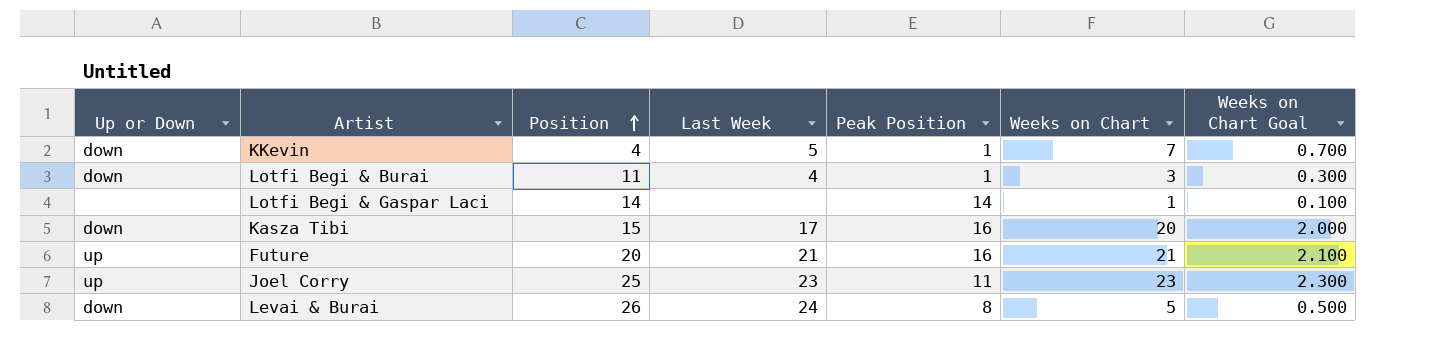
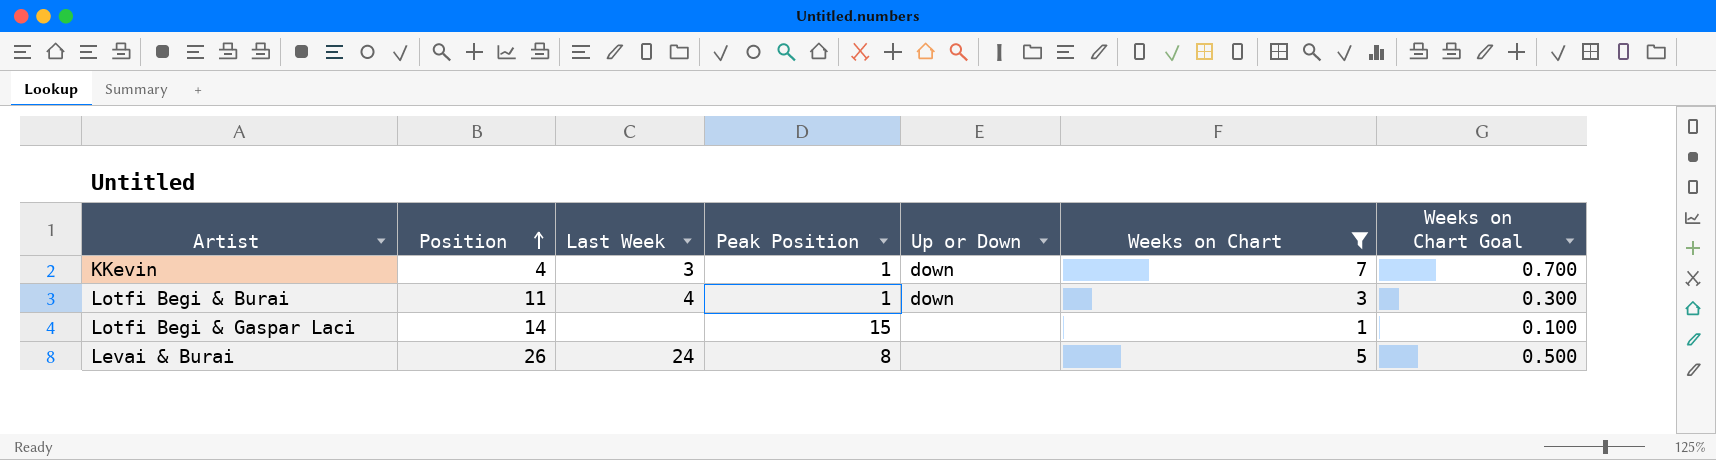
filter: none -> Weeks on Chart <= 7
column Up or Down | position: 1 -> 5
KKevin | Last Week: 5 -> 3
Lotfi Begi & Gaspar Laci | Peak Position: 14 -> 15
Levai & Burai | Up or Down: down -> none

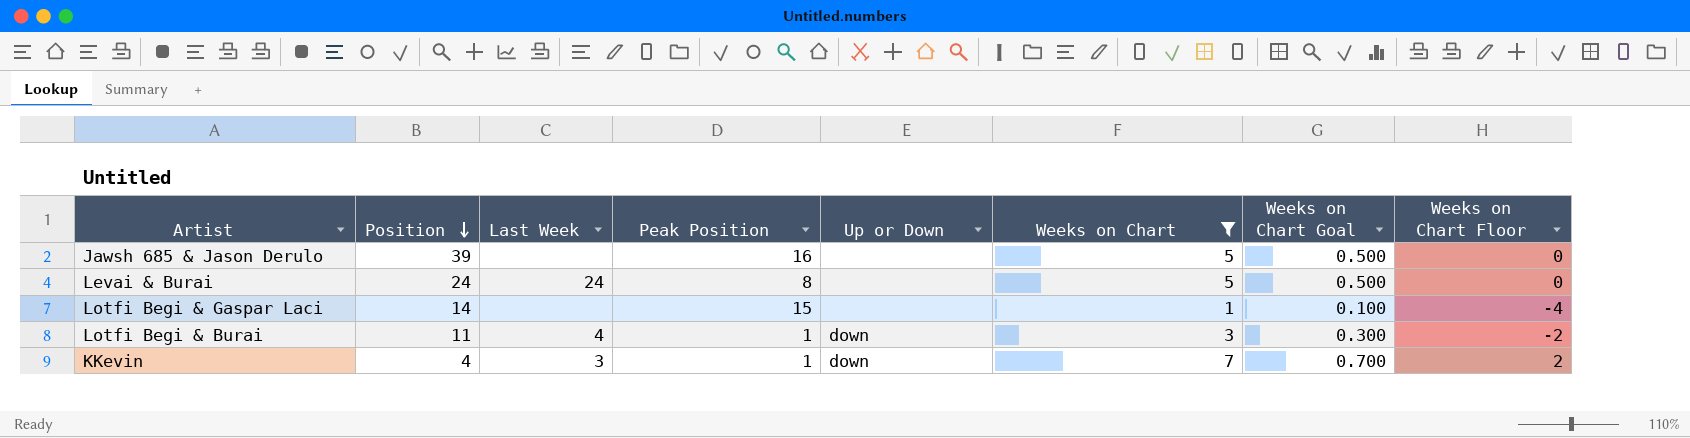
row order: Position ascending -> Position descending
column Weeks on Chart Floor | formula: none -> [Weeks on Chart] - 5
row Jawsh 685 & Jason Derulo: none -> 39 | none | 16 | none | 5 | 0.500 | 0
Levai & Burai | Position: 26 -> 24

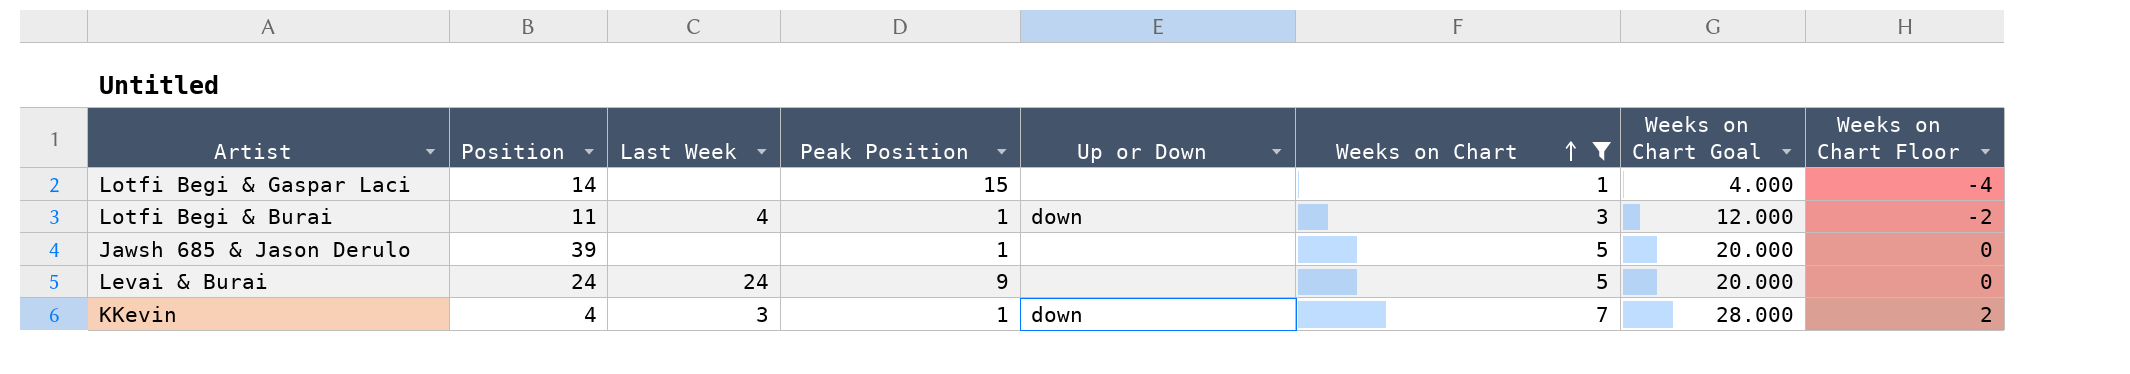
row order: Position descending -> Weeks on Chart ascending
column Weeks on Chart Goal | formula: [Weeks on Chart] * 0.1 -> [Weeks on Chart] * 4
Jawsh 685 & Jason Derulo | Peak Position: 16 -> 1
Levai & Burai | Peak Position: 8 -> 9

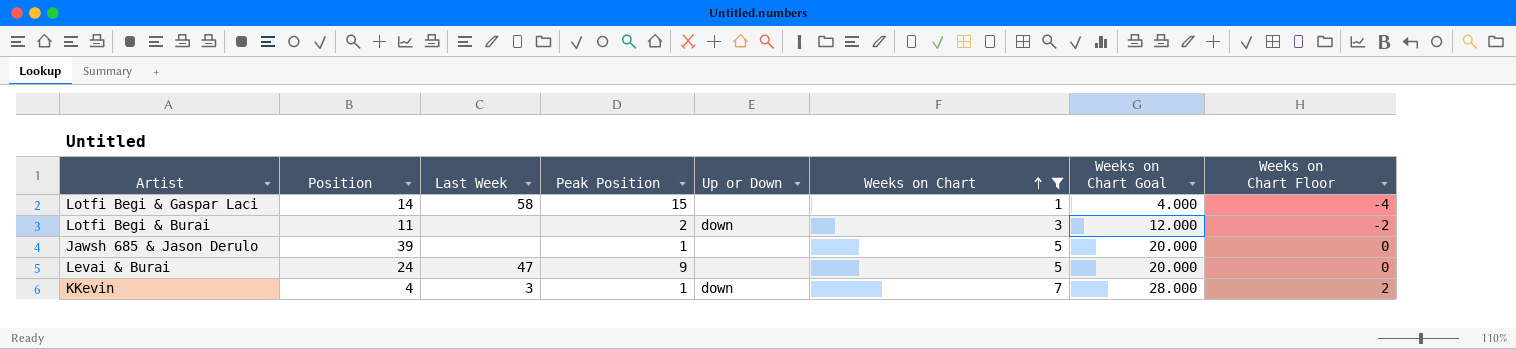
Lotfi Begi & Gaspar Laci | Last Week: none -> 58
Lotfi Begi & Burai | Last Week: 4 -> none
Lotfi Begi & Burai | Peak Position: 1 -> 2
Levai & Burai | Last Week: 24 -> 47

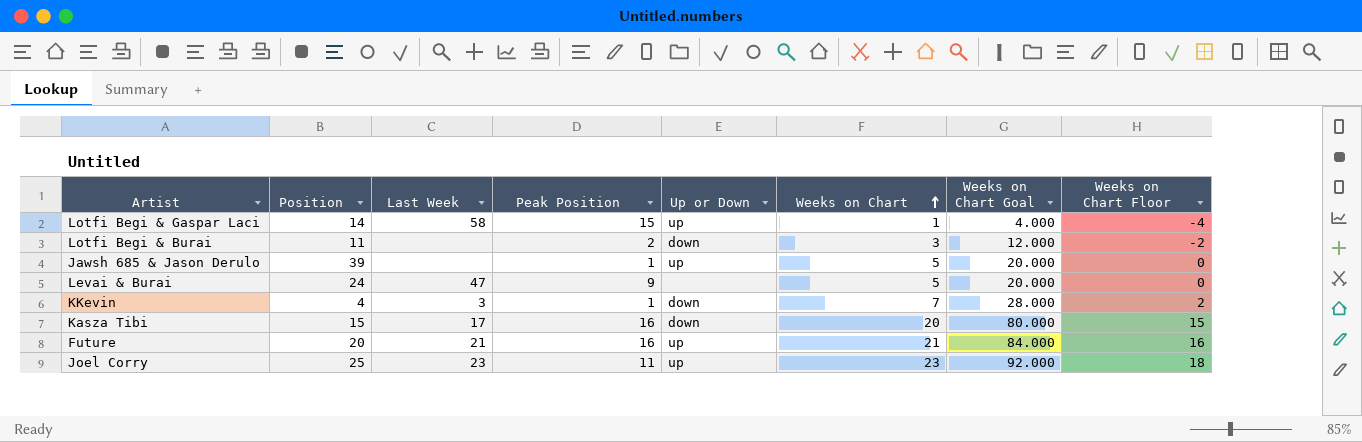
filter: Weeks on Chart <= 7 -> none
Lotfi Begi & Gaspar Laci | Up or Down: none -> up
Jawsh 685 & Jason Derulo | Up or Down: none -> up

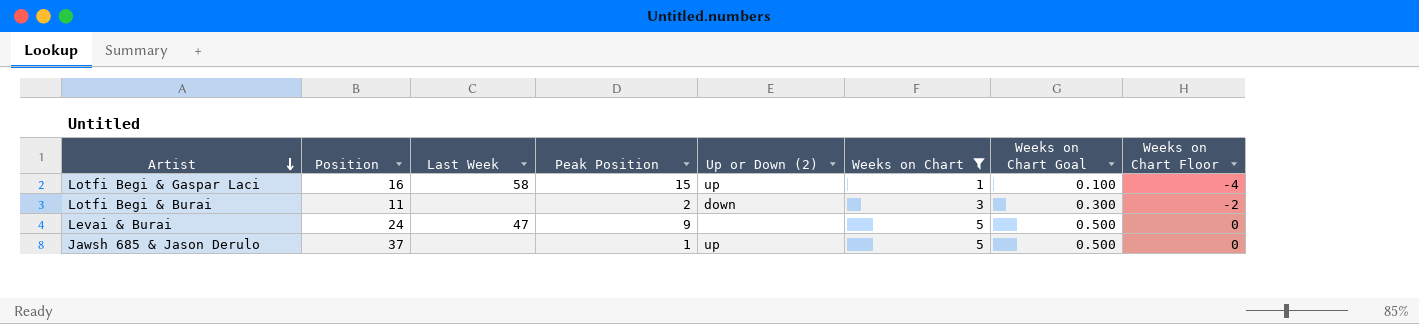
filter: none -> Weeks on Chart <= 5
row order: Weeks on Chart ascending -> Artist descending
column name: Up or Down -> Up or Down (2)
column Weeks on Chart Goal | formula: [Weeks on Chart] * 4 -> [Weeks on Chart] * 0.1
Lotfi Begi & Gaspar Laci | Position: 14 -> 16
Jawsh 685 & Jason Derulo | Position: 39 -> 37

